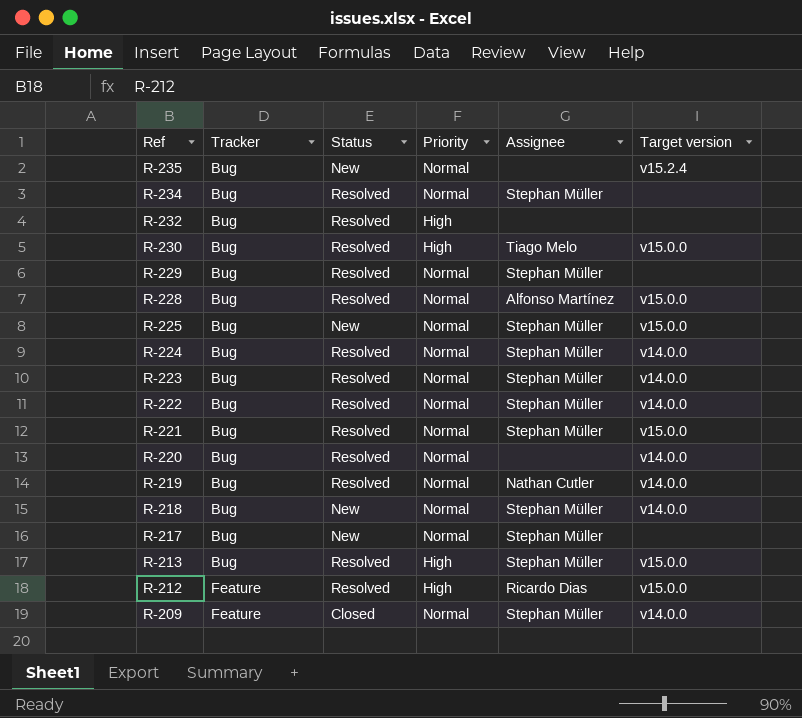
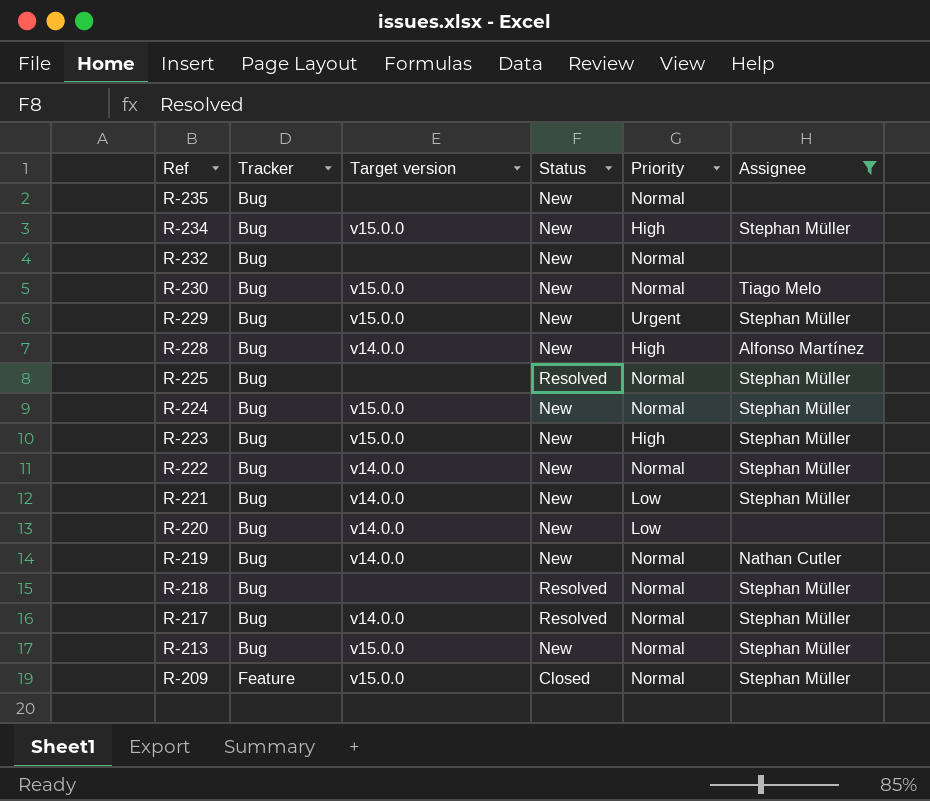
filter: none -> Assignee != Ricardo Dias
column Target version | position: 6 -> 3
R-235 | Target version: v15.2.4 -> none
R-234 | Target version: none -> v15.0.0
R-234 | Status: Resolved -> New
R-234 | Priority: Normal -> High
R-232 | Status: Resolved -> New
R-232 | Priority: High -> Normal
R-230 | Status: Resolved -> New
R-230 | Priority: High -> Normal
R-229 | Target version: none -> v15.0.0
R-229 | Status: Resolved -> New
R-229 | Priority: Normal -> Urgent
R-228 | Target version: v15.0.0 -> v14.0.0
R-228 | Status: Resolved -> New
R-228 | Priority: Normal -> High
R-225 | Target version: v15.0.0 -> none
R-225 | Status: New -> Resolved
R-224 | Target version: v14.0.0 -> v15.0.0
R-224 | Status: Resolved -> New
R-223 | Target version: v14.0.0 -> v15.0.0
R-223 | Status: Resolved -> New
R-223 | Priority: Normal -> High
R-222 | Status: Resolved -> New
R-221 | Target version: v15.0.0 -> v14.0.0
R-221 | Status: Resolved -> New
R-221 | Priority: Normal -> Low
R-220 | Status: Resolved -> New
R-220 | Priority: Normal -> Low
R-219 | Status: Resolved -> New
R-218 | Target version: v14.0.0 -> none
R-218 | Status: New -> Resolved
R-217 | Target version: none -> v14.0.0
R-217 | Status: New -> Resolved
R-213 | Status: Resolved -> New
R-213 | Priority: High -> Normal
R-209 | Target version: v14.0.0 -> v15.0.0

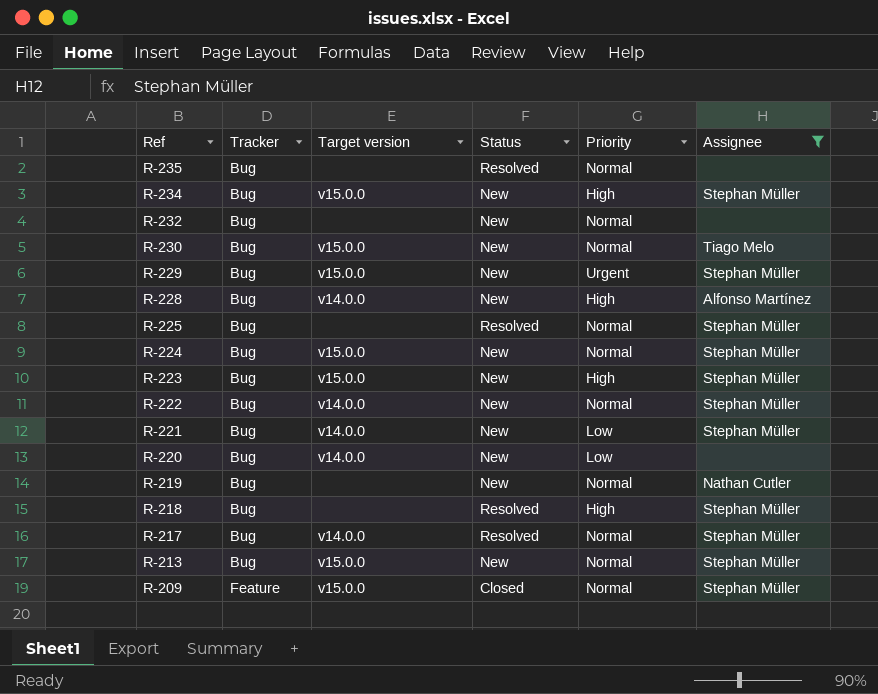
R-235 | Status: New -> Resolved
R-219 | Target version: v14.0.0 -> none
R-218 | Priority: Normal -> High

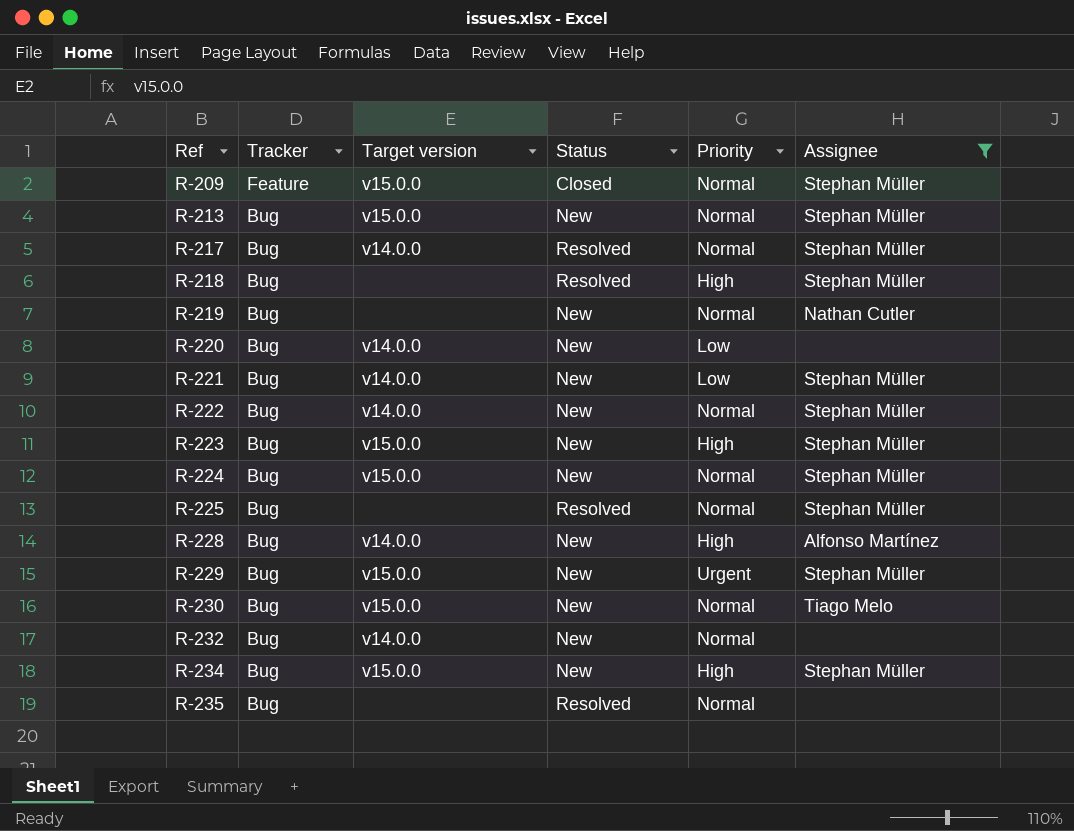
row order: Ref descending -> Ref ascending
R-232 | Target version: none -> v14.0.0

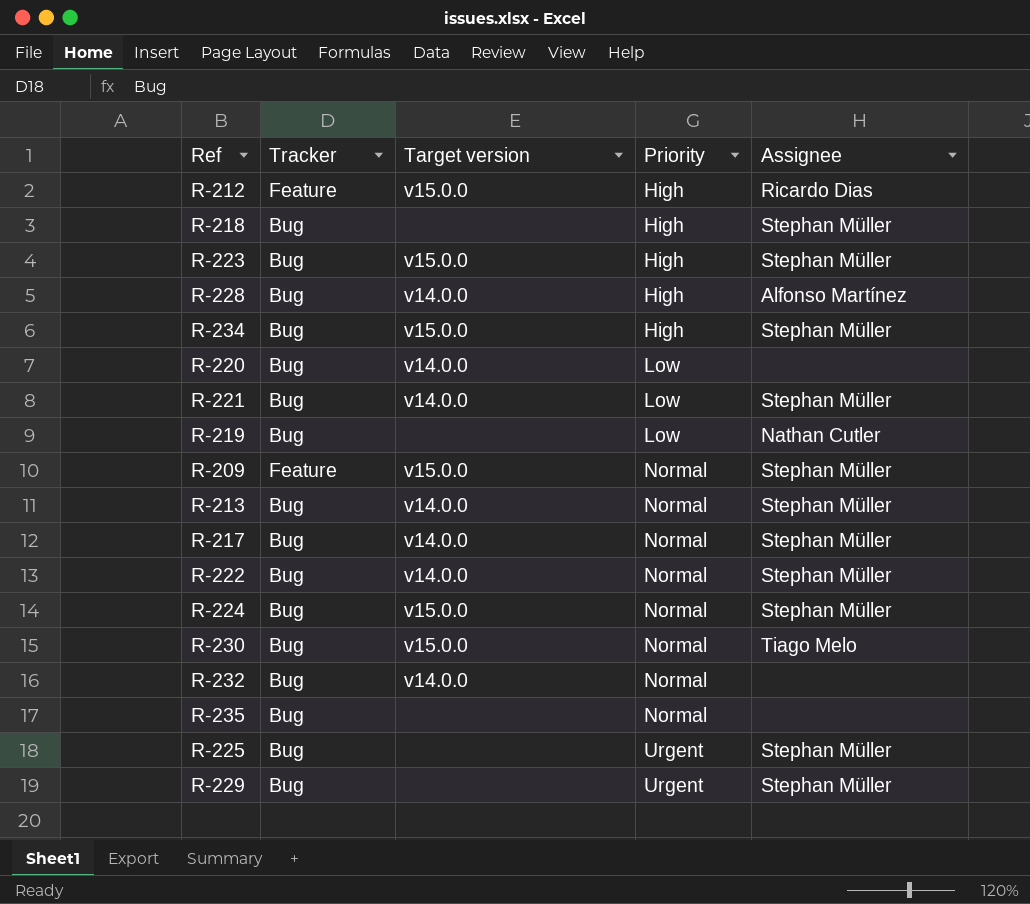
filter: Assignee != Ricardo Dias -> none
row order: Ref ascending -> Priority ascending
column Status | position: 4 -> none
R-219 | Priority: Normal -> Low
R-213 | Target version: v15.0.0 -> v14.0.0
R-225 | Priority: Normal -> Urgent
R-229 | Target version: v15.0.0 -> none

